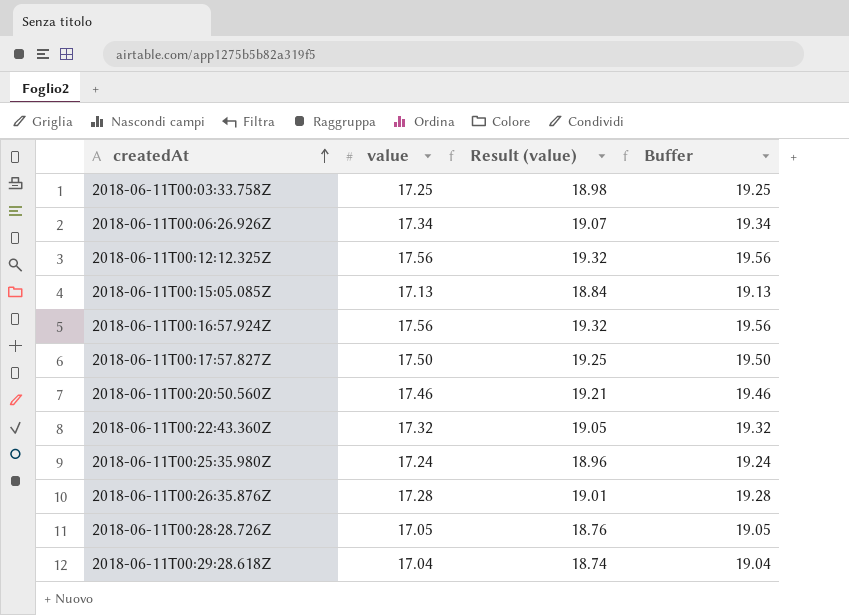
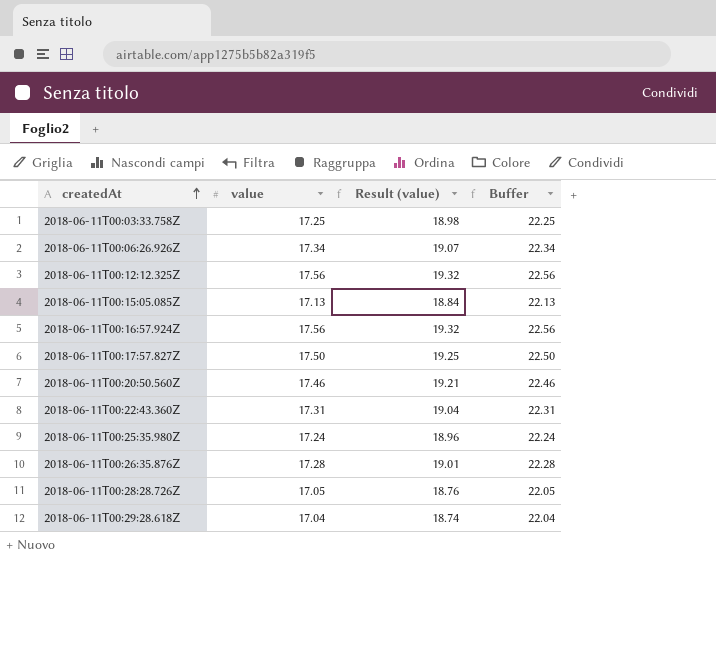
column Buffer | formula: [value] + 2 -> [value] + 5
2018-06-11T00:22:43.360Z | value: 17.32 -> 17.31
2018-06-11T00:22:43.360Z | Result (value): 19.05 -> 19.04

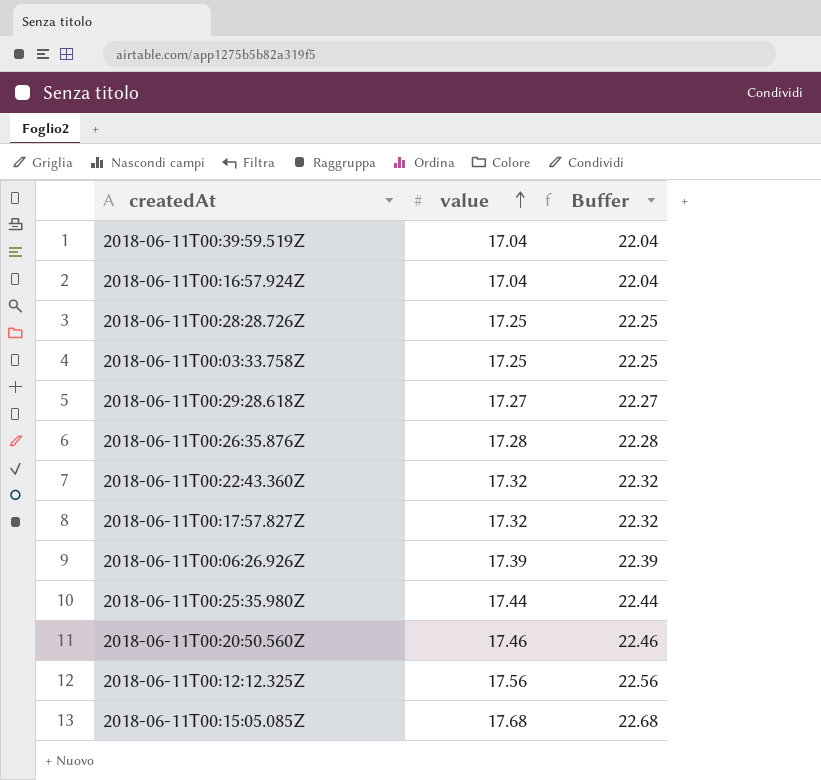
row order: createdAt ascending -> value ascending
column Result (value) | formula: [value] * 1.1 -> none
row 2018-06-11T00:39:59.519Z: none -> 17.04 | 22.04
2018-06-11T00:16:57.924Z | value: 17.56 -> 17.04
2018-06-11T00:16:57.924Z | Buffer: 22.56 -> 22.04
2018-06-11T00:28:28.726Z | value: 17.05 -> 17.25
2018-06-11T00:28:28.726Z | Buffer: 22.05 -> 22.25
2018-06-11T00:29:28.618Z | value: 17.04 -> 17.27
2018-06-11T00:29:28.618Z | Buffer: 22.04 -> 22.27
2018-06-11T00:22:43.360Z | value: 17.31 -> 17.32
2018-06-11T00:22:43.360Z | Buffer: 22.31 -> 22.32
2018-06-11T00:17:57.827Z | value: 17.50 -> 17.32
2018-06-11T00:17:57.827Z | Buffer: 22.50 -> 22.32
2018-06-11T00:06:26.926Z | value: 17.34 -> 17.39
2018-06-11T00:06:26.926Z | Buffer: 22.34 -> 22.39
2018-06-11T00:25:35.980Z | value: 17.24 -> 17.44
2018-06-11T00:25:35.980Z | Buffer: 22.24 -> 22.44
2018-06-11T00:15:05.085Z | value: 17.13 -> 17.68
2018-06-11T00:15:05.085Z | Buffer: 22.13 -> 22.68

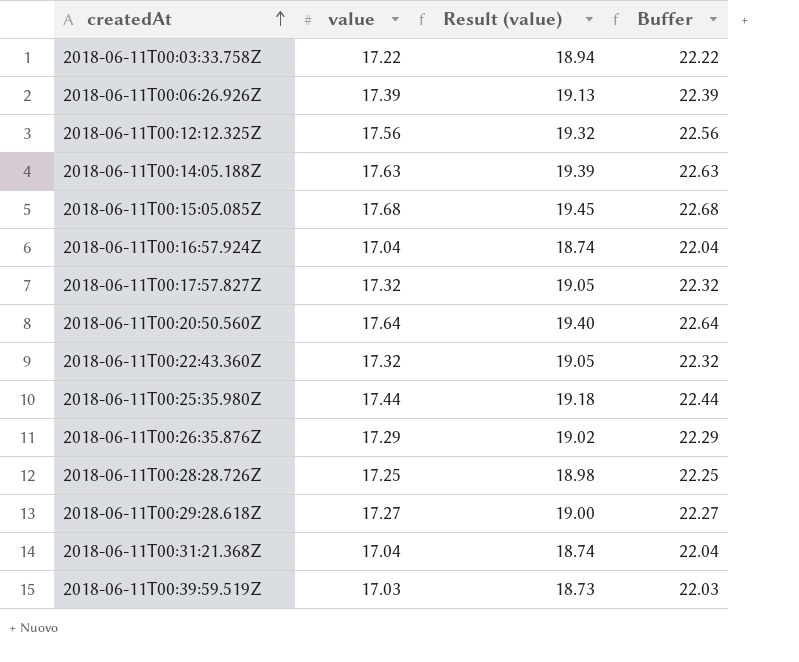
row order: value ascending -> createdAt ascending
column Result (value) | formula: none -> [value] * 1.1
2018-06-11T00:03:33.758Z | value: 17.25 -> 17.22
2018-06-11T00:03:33.758Z | Buffer: 22.25 -> 22.22
row 2018-06-11T00:14:05.188Z: none -> 17.63 | 19.39 | 22.63
2018-06-11T00:20:50.560Z | value: 17.46 -> 17.64
2018-06-11T00:20:50.560Z | Buffer: 22.46 -> 22.64
2018-06-11T00:26:35.876Z | value: 17.28 -> 17.29
2018-06-11T00:26:35.876Z | Buffer: 22.28 -> 22.29
row 2018-06-11T00:31:21.368Z: none -> 17.04 | 18.74 | 22.04
2018-06-11T00:39:59.519Z | value: 17.04 -> 17.03
2018-06-11T00:39:59.519Z | Buffer: 22.04 -> 22.03

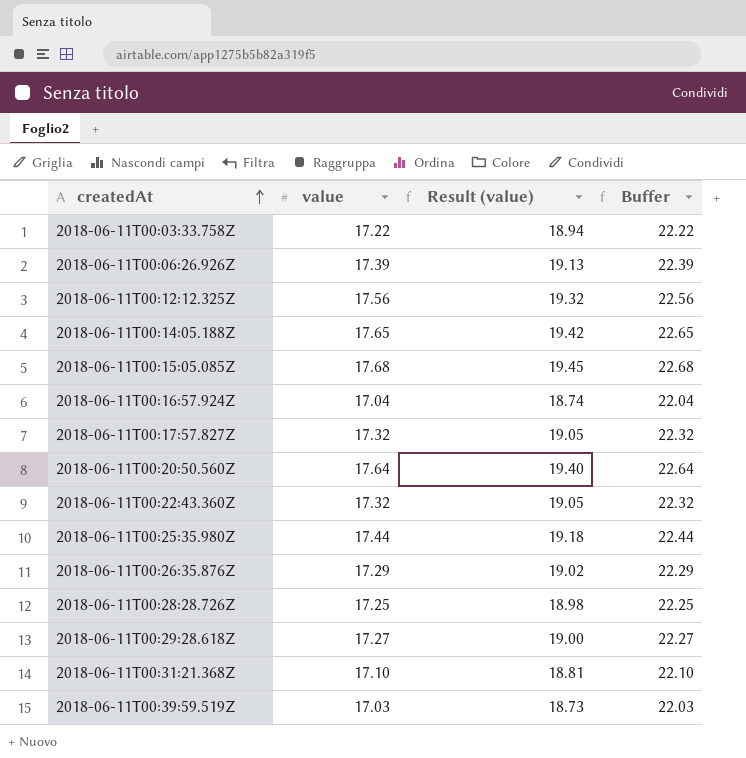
2018-06-11T00:14:05.188Z | value: 17.63 -> 17.65
2018-06-11T00:14:05.188Z | Result (value): 19.39 -> 19.42
2018-06-11T00:14:05.188Z | Buffer: 22.63 -> 22.65
2018-06-11T00:31:21.368Z | value: 17.04 -> 17.10
2018-06-11T00:31:21.368Z | Result (value): 18.74 -> 18.81
2018-06-11T00:31:21.368Z | Buffer: 22.04 -> 22.10

